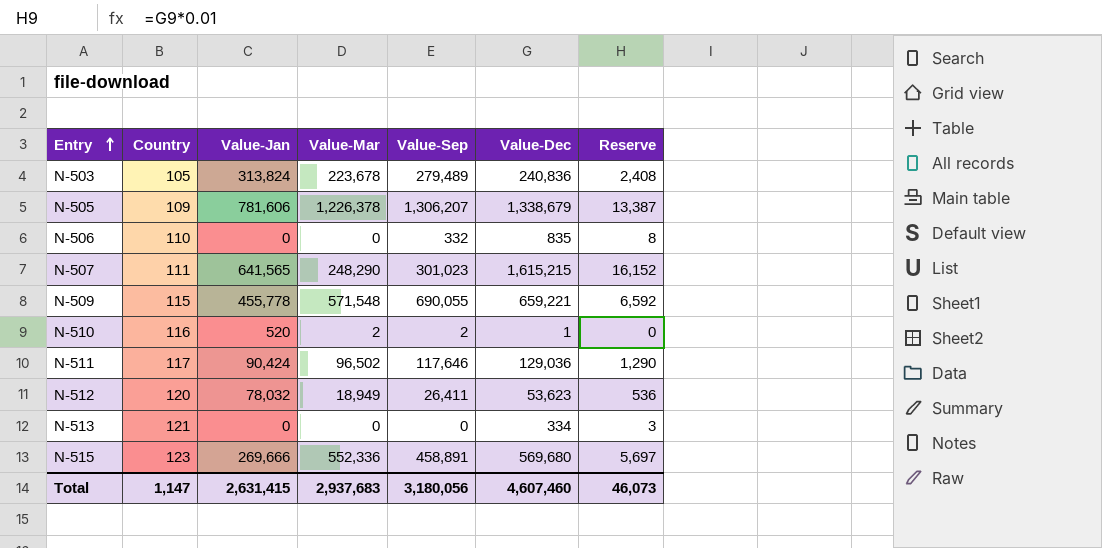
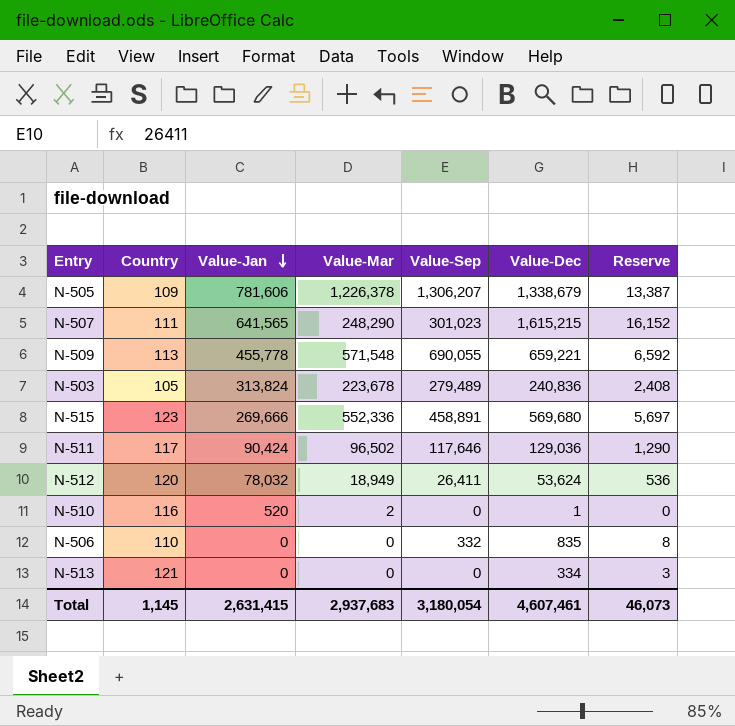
row order: Entry ascending -> Value-Jan descending
N-509 | Country: 115 -> 113
N-512 | Value-Dec: 53,623 -> 53,624
N-510 | Value-Sep: 2 -> 0
Total | Country: 1,147 -> 1,145
Total | Value-Sep: 3,180,056 -> 3,180,054
Total | Value-Dec: 4,607,460 -> 4,607,461

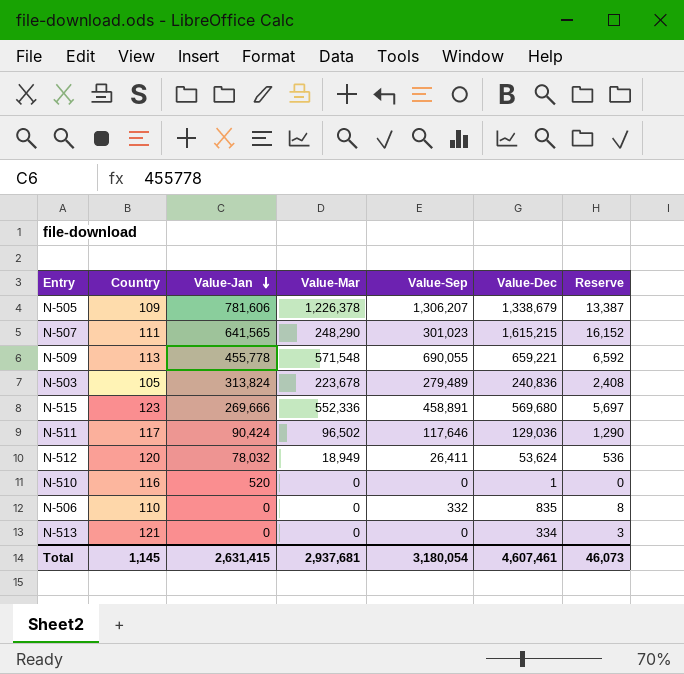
N-510 | Value-Mar: 2 -> 0
Total | Value-Mar: 2,937,683 -> 2,937,681

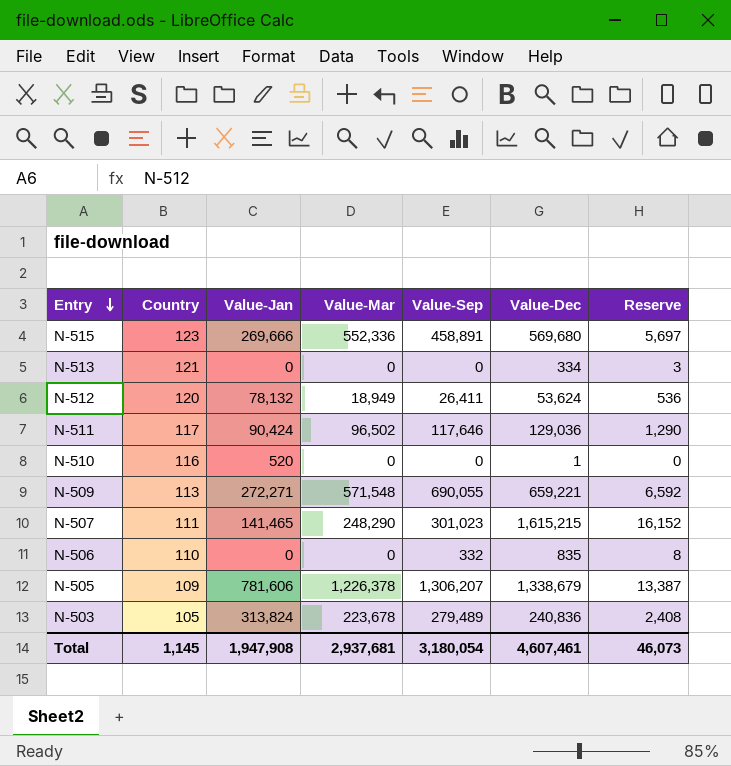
row order: Value-Jan descending -> Entry descending
N-512 | Value-Jan: 78,032 -> 78,132
N-509 | Value-Jan: 455,778 -> 272,271
N-507 | Value-Jan: 641,565 -> 141,465
Total | Value-Jan: 2,631,415 -> 1,947,908

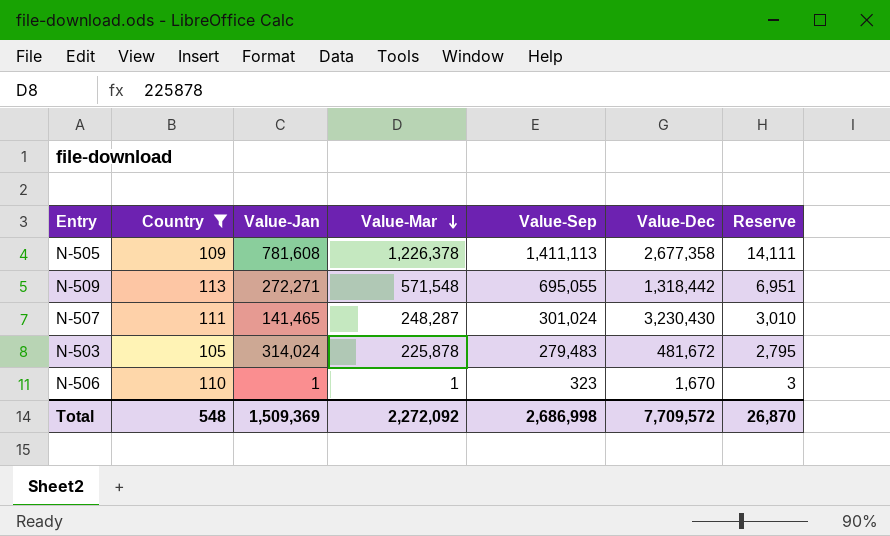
filter: none -> Country <= 113
row order: Entry descending -> Value-Mar descending
column Reserve | formula: [Value-Dec] * 0.01 -> [Value-Sep] * 0.01
N-505 | Value-Jan: 781,606 -> 781,608
N-505 | Value-Sep: 1,306,207 -> 1,411,113
N-505 | Value-Dec: 1,338,679 -> 2,677,358
N-509 | Value-Sep: 690,055 -> 695,055
N-509 | Value-Dec: 659,221 -> 1,318,442
N-507 | Value-Mar: 248,290 -> 248,287
N-507 | Value-Sep: 301,023 -> 301,024
N-507 | Value-Dec: 1,615,215 -> 3,230,430
N-503 | Value-Jan: 313,824 -> 314,024
N-503 | Value-Mar: 223,678 -> 225,878
N-503 | Value-Sep: 279,489 -> 279,483
N-503 | Value-Dec: 240,836 -> 481,672
N-506 | Value-Jan: 0 -> 1
N-506 | Value-Mar: 0 -> 1
N-506 | Value-Sep: 332 -> 323
N-506 | Value-Dec: 835 -> 1,670
Total | Country: 1,145 -> 548
Total | Value-Jan: 1,947,908 -> 1,509,369
Total | Value-Mar: 2,937,681 -> 2,272,092
Total | Value-Sep: 3,180,054 -> 2,686,998
Total | Value-Dec: 4,607,461 -> 7,709,572
Total | Reserve: 46,073 -> 26,870

